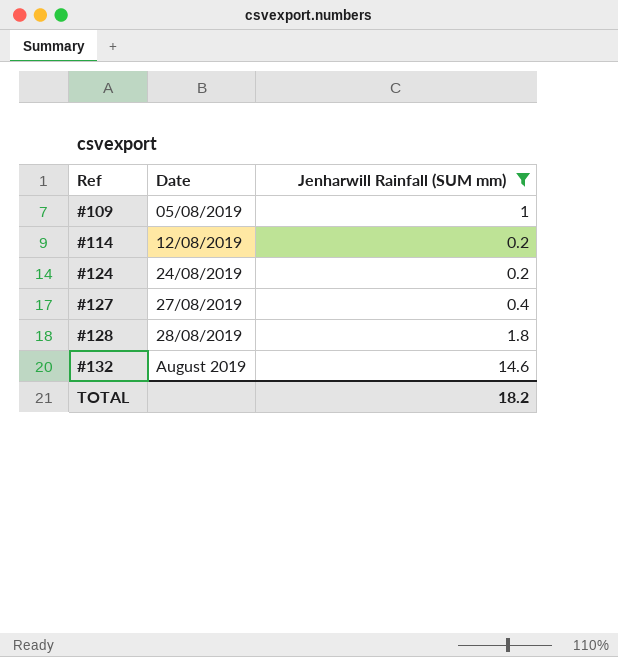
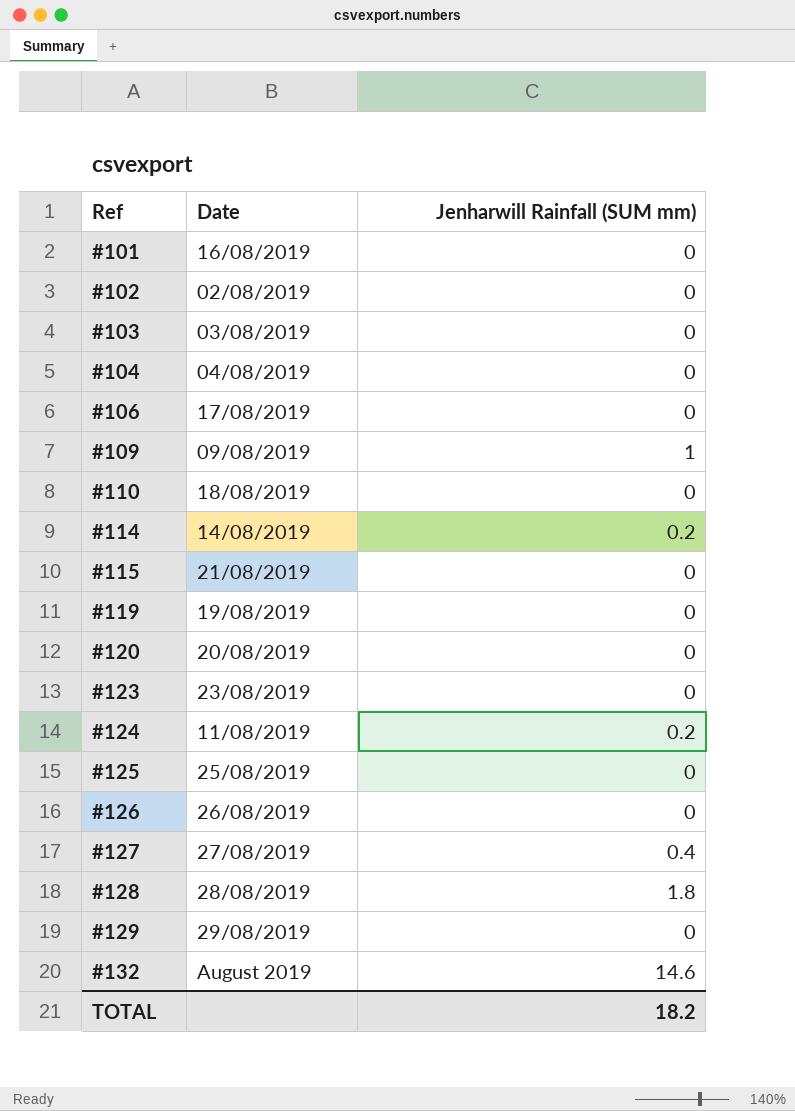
filter: Jenharwill Rainfall (SUM mm) != 0 -> none
#109 | Date: 05/08/2019 -> 09/08/2019
#114 | Date: 12/08/2019 -> 14/08/2019
#124 | Date: 24/08/2019 -> 11/08/2019

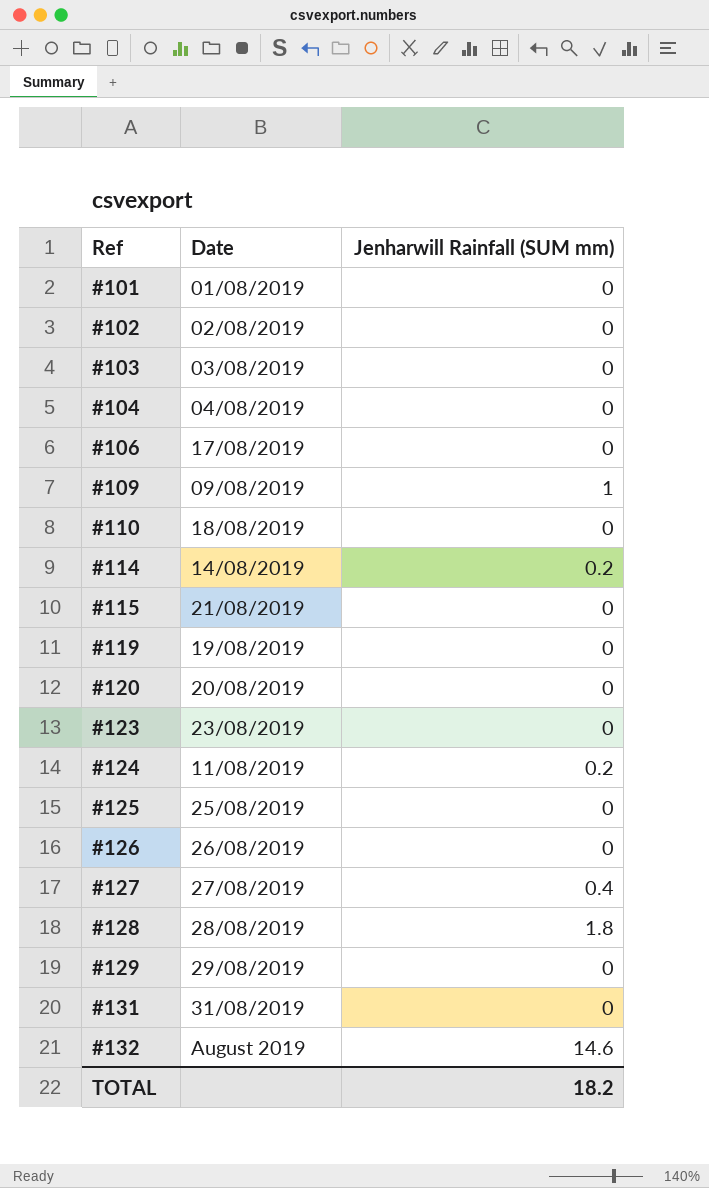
#101 | Date: 16/08/2019 -> 01/08/2019
row #131: none -> 31/08/2019 | 0

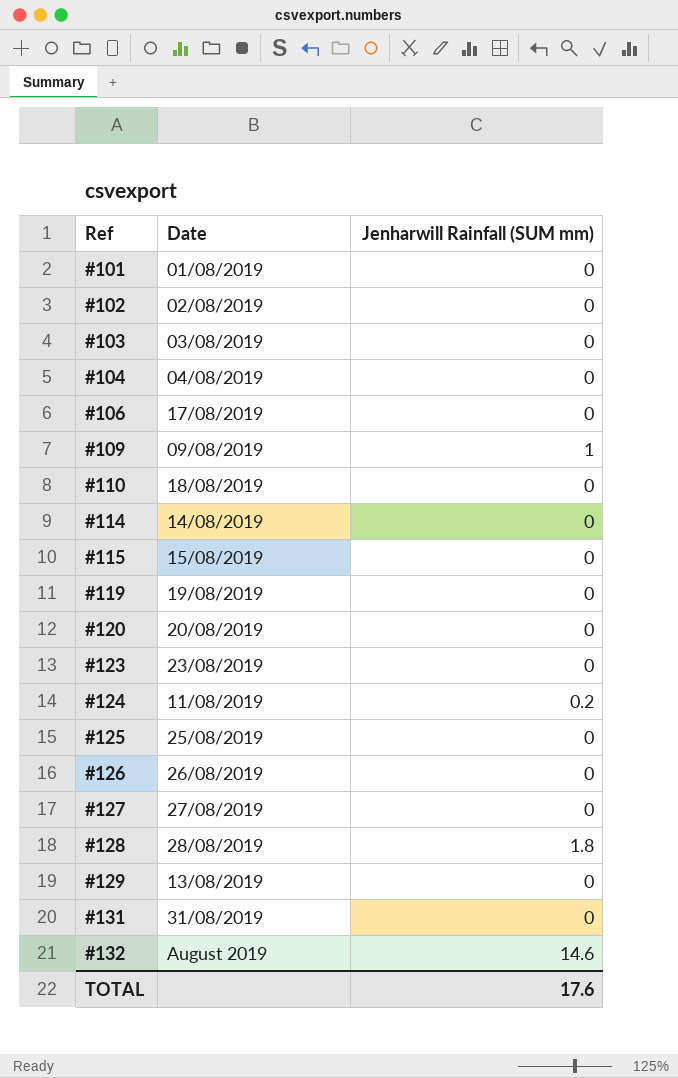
#114 | Jenharwill Rainfall (SUM mm): 0.2 -> 0
#115 | Date: 21/08/2019 -> 15/08/2019
#127 | Jenharwill Rainfall (SUM mm): 0.4 -> 0
#129 | Date: 29/08/2019 -> 13/08/2019
TOTAL | Jenharwill Rainfall (SUM mm): 18.2 -> 17.6

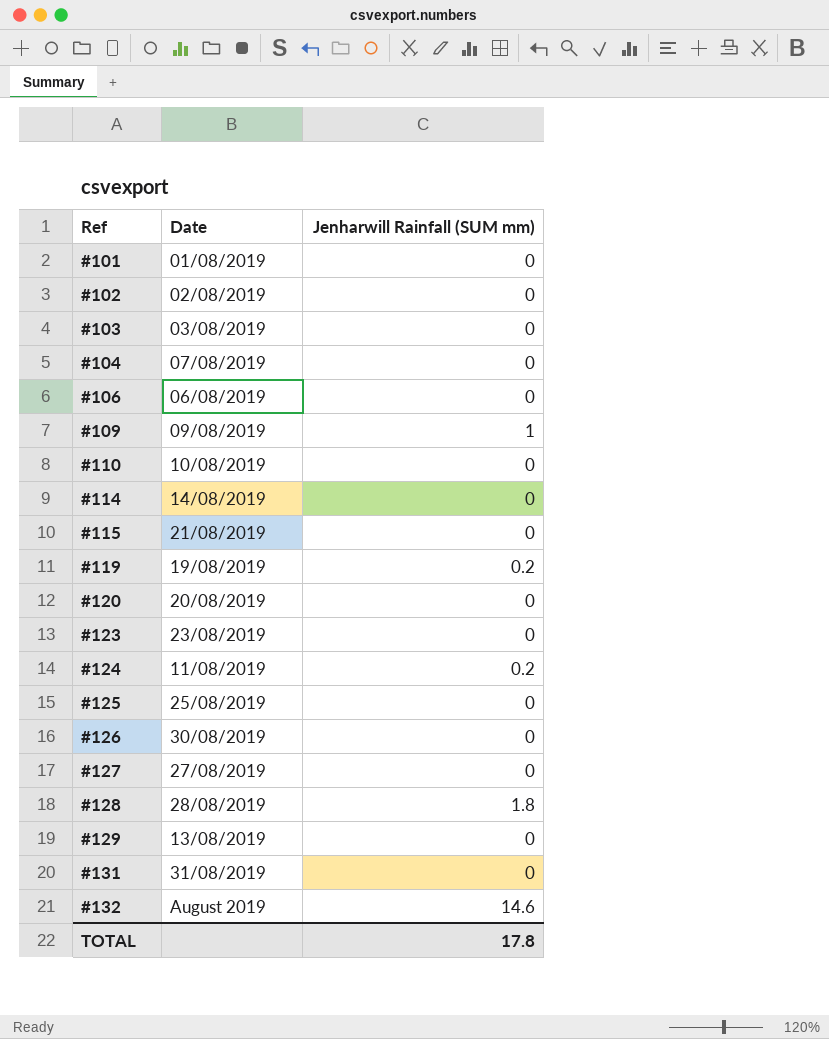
#104 | Date: 04/08/2019 -> 07/08/2019
#106 | Date: 17/08/2019 -> 06/08/2019
#110 | Date: 18/08/2019 -> 10/08/2019
#115 | Date: 15/08/2019 -> 21/08/2019
#119 | Jenharwill Rainfall (SUM mm): 0 -> 0.2
#126 | Date: 26/08/2019 -> 30/08/2019
TOTAL | Jenharwill Rainfall (SUM mm): 17.6 -> 17.8

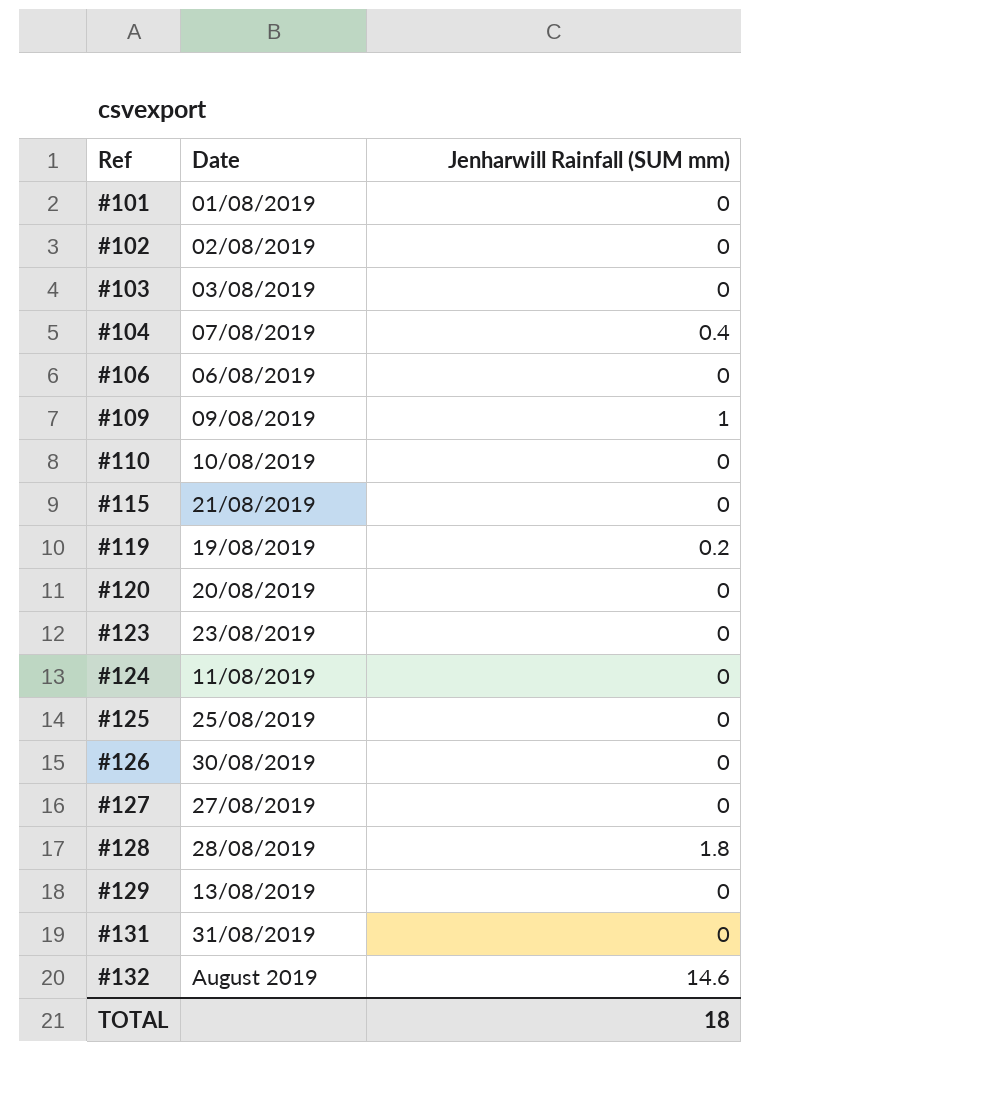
row #114: 14/08/2019 | 0 -> none
#104 | Jenharwill Rainfall (SUM mm): 0 -> 0.4
#124 | Jenharwill Rainfall (SUM mm): 0.2 -> 0
TOTAL | Jenharwill Rainfall (SUM mm): 17.8 -> 18

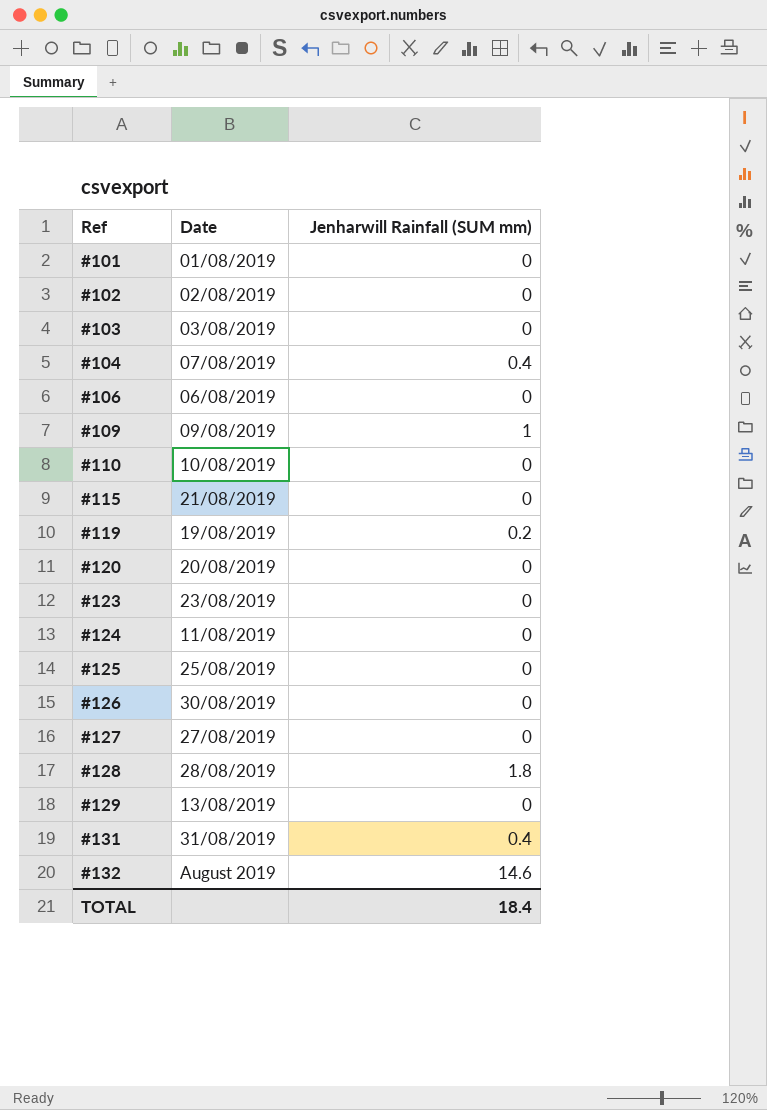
#131 | Jenharwill Rainfall (SUM mm): 0 -> 0.4
TOTAL | Jenharwill Rainfall (SUM mm): 18 -> 18.4

